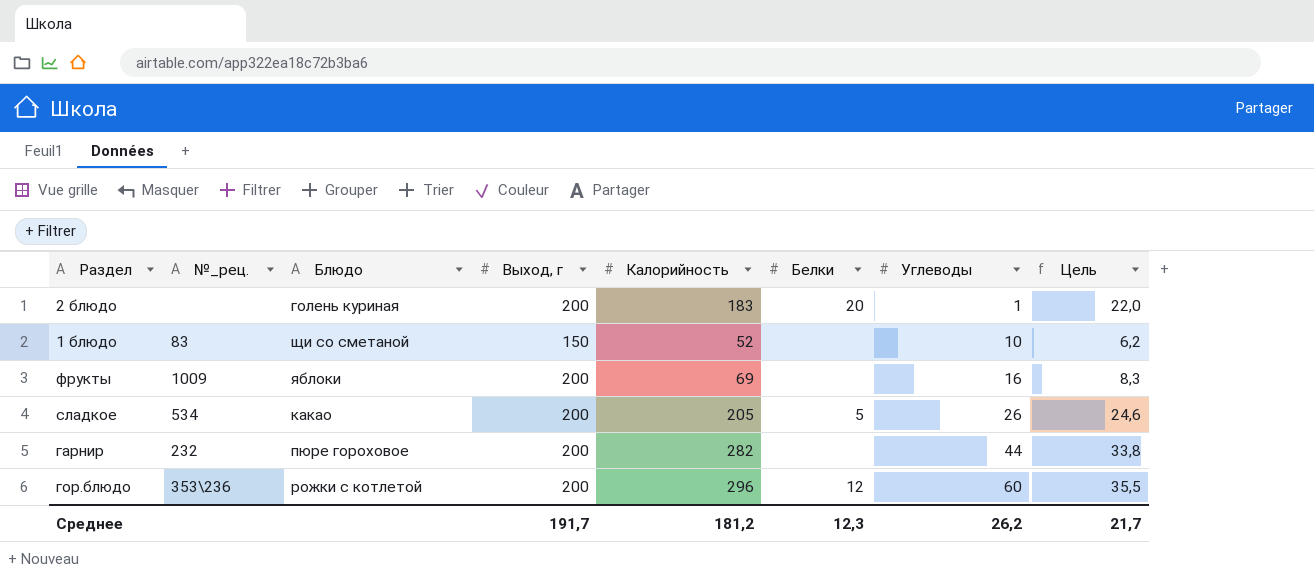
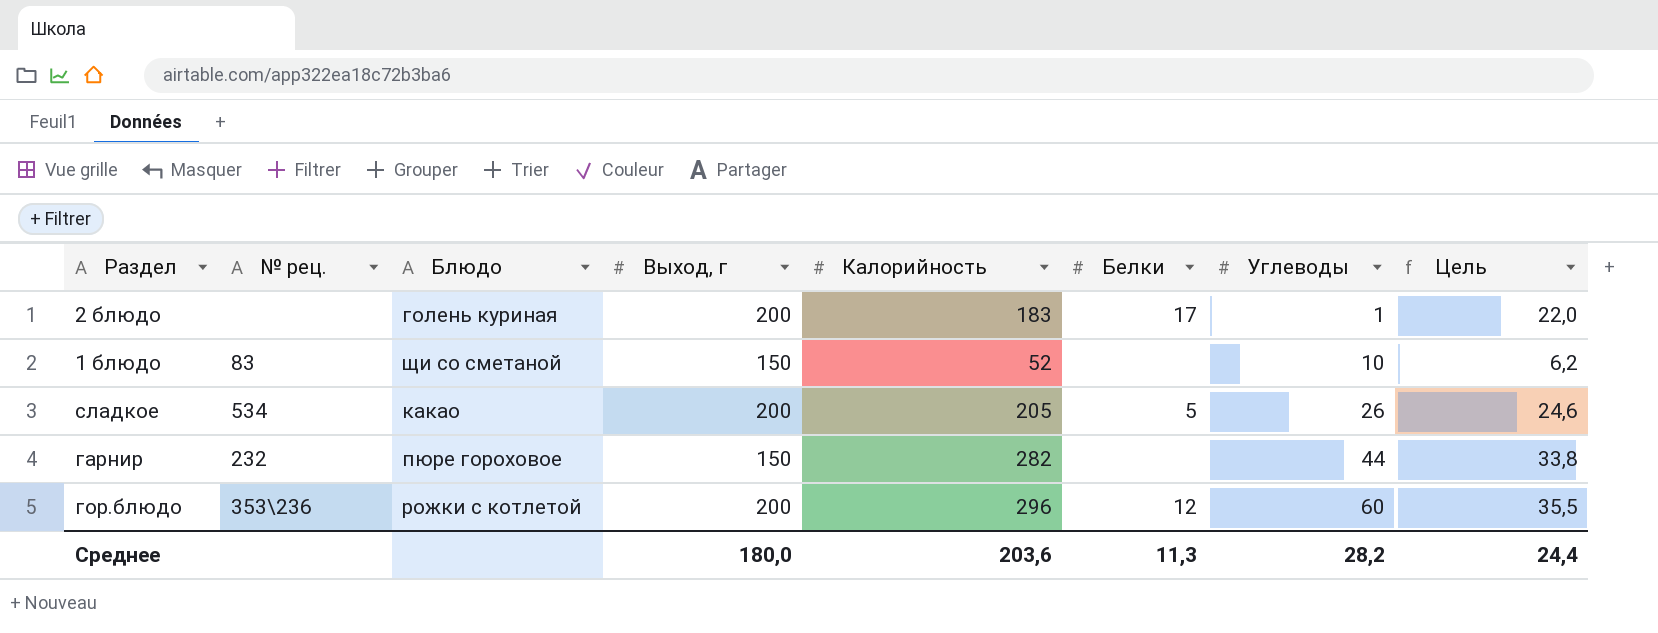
column name: №_рец. -> № рец.
row фрукты: 1009 | яблоки | 200 | 69 | none | 16 | 8,3 -> none
2 блюдо | Белки: 20 -> 17
гарнир | Выход, г: 200 -> 150
Среднее | Выход, г: 191,7 -> 180,0
Среднее | Калорийность: 181,2 -> 203,6
Среднее | Белки: 12,3 -> 11,3
Среднее | Углеводы: 26,2 -> 28,2
Среднее | Цель: 21,7 -> 24,4

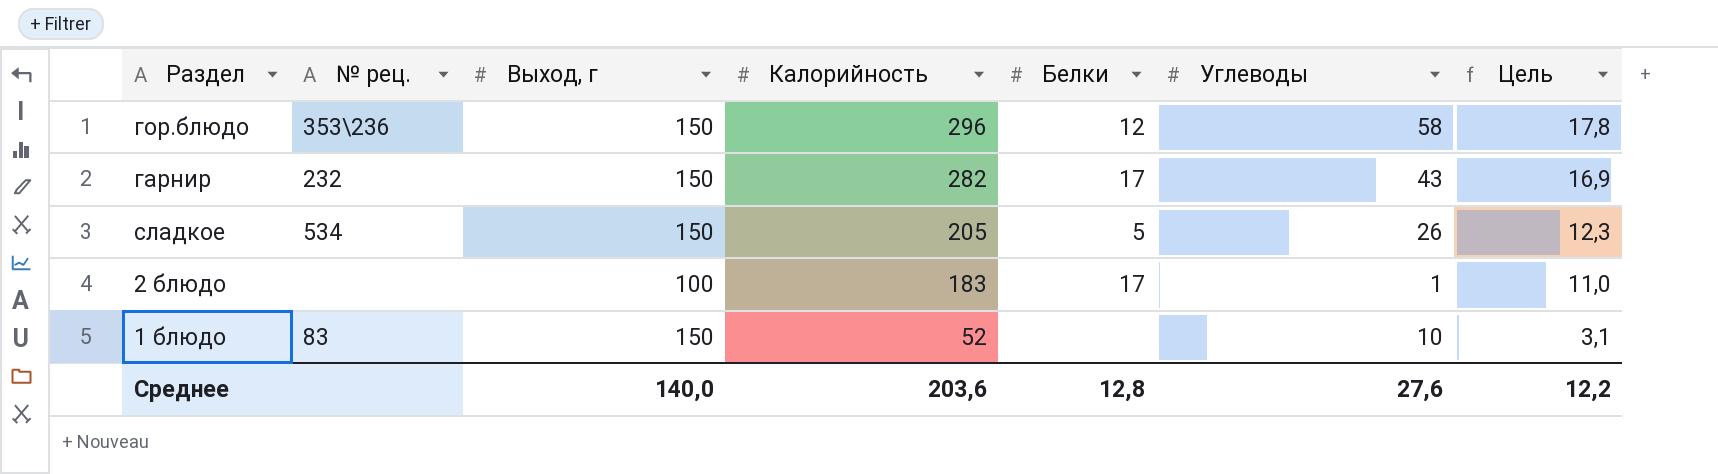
row order: Углеводы ascending -> Калорийность descending
column Блюдо | position: 3 -> none
column Цель | formula: [Калорийность] * 0,12 -> [Калорийность] * 0,06
гор.блюдо | Выход, г: 200 -> 150
гор.блюдо | Углеводы: 60 -> 58
гарнир | Белки: none -> 17
гарнир | Углеводы: 44 -> 43
сладкое | Выход, г: 200 -> 150
2 блюдо | Выход, г: 200 -> 100
Среднее | Выход, г: 180,0 -> 140,0
Среднее | Белки: 11,3 -> 12,8
Среднее | Углеводы: 28,2 -> 27,6
Среднее | Цель: 24,4 -> 12,2

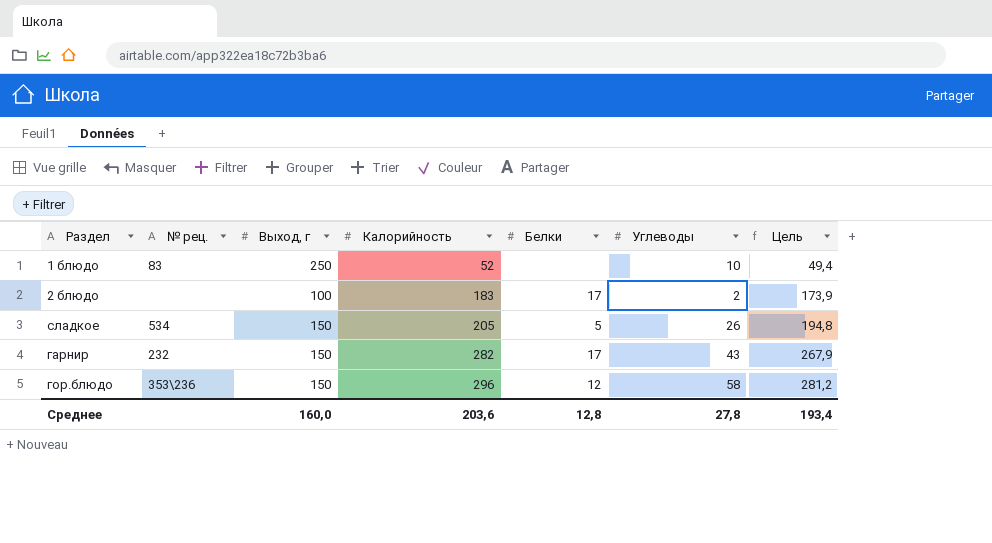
row order: Калорийность descending -> Калорийность ascending
column Цель | formula: [Калорийность] * 0,06 -> [Калорийность] * 0,95
1 блюдо | Выход, г: 150 -> 250
2 блюдо | Углеводы: 1 -> 2
Среднее | Выход, г: 140,0 -> 160,0
Среднее | Углеводы: 27,6 -> 27,8
Среднее | Цель: 12,2 -> 193,4

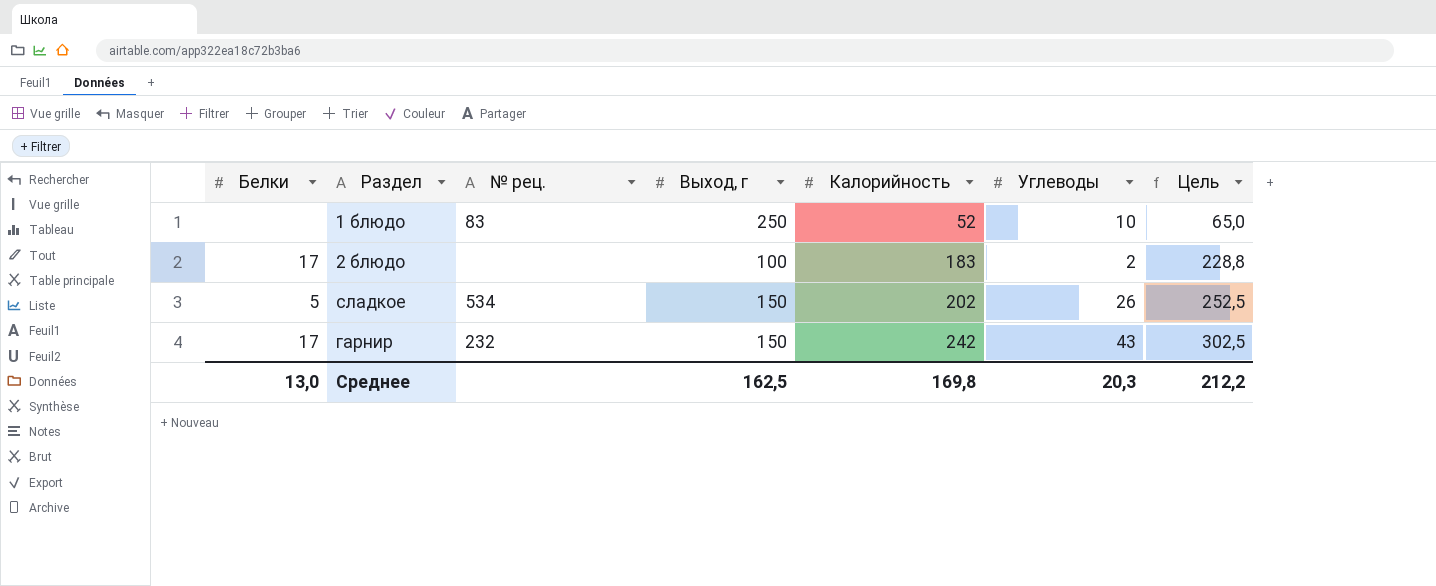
column Белки | position: 5 -> 1
column Цель | formula: [Калорийность] * 0,95 -> [Калорийность] * 1,25
row гор.блюдо: 353\236 | 150 | 296 | 12 | 58 | 281,2 -> none
сладкое | Калорийность: 205 -> 202
гарнир | Калорийность: 282 -> 242
Среднее | Белки: 12,8 -> 13,0
Среднее | Выход, г: 160,0 -> 162,5
Среднее | Калорийность: 203,6 -> 169,8
Среднее | Углеводы: 27,8 -> 20,3
Среднее | Цель: 193,4 -> 212,2

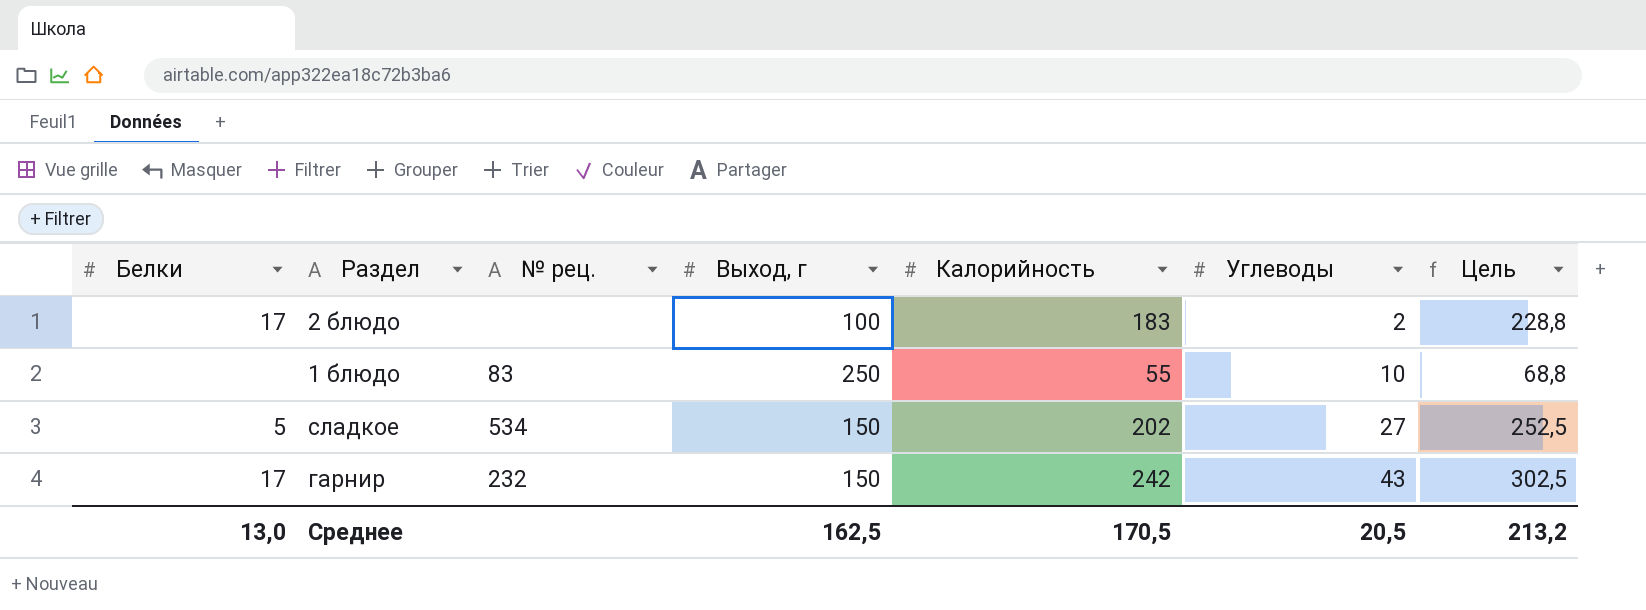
row order: Калорийность ascending -> Углеводы ascending
1 блюдо | Калорийность: 52 -> 55
1 блюдо | Цель: 65,0 -> 68,8
сладкое | Углеводы: 26 -> 27
Среднее | Калорийность: 169,8 -> 170,5
Среднее | Углеводы: 20,3 -> 20,5
Среднее | Цель: 212,2 -> 213,2

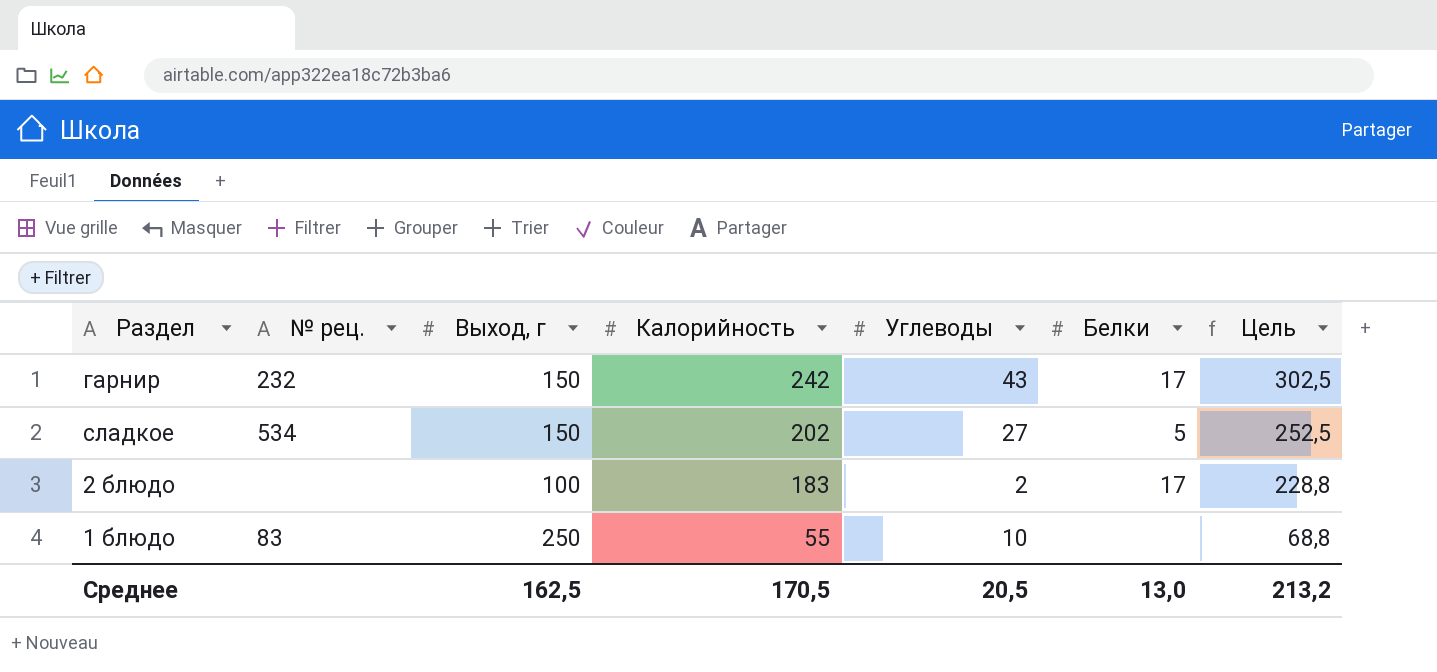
row order: Углеводы ascending -> Калорийность descending
column Белки | position: 1 -> 6

